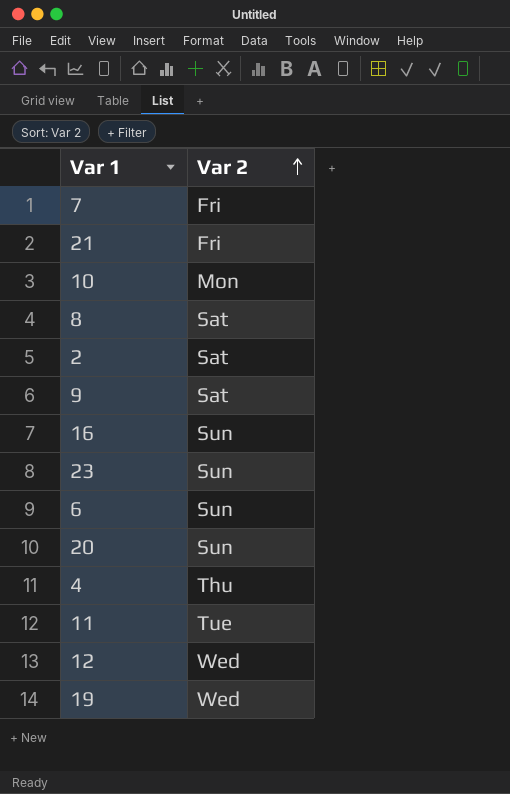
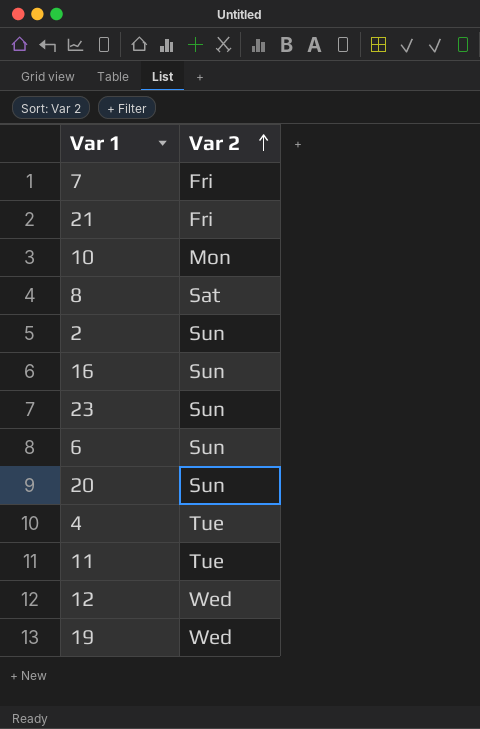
row 9: Sat -> none
2 | Var 2: Sat -> Sun
4 | Var 2: Thu -> Tue

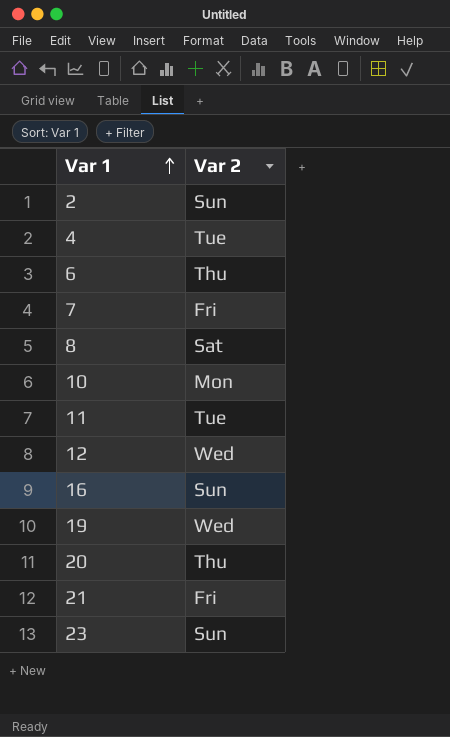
row order: Var 2 ascending -> Var 1 ascending
6 | Var 2: Sun -> Thu
20 | Var 2: Sun -> Thu

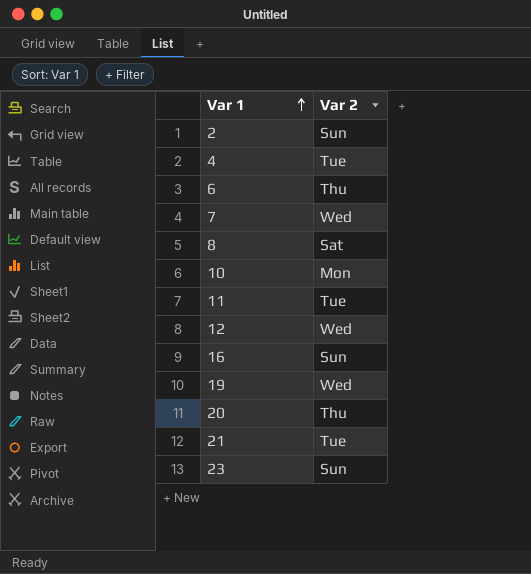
7 | Var 2: Fri -> Wed
21 | Var 2: Fri -> Tue

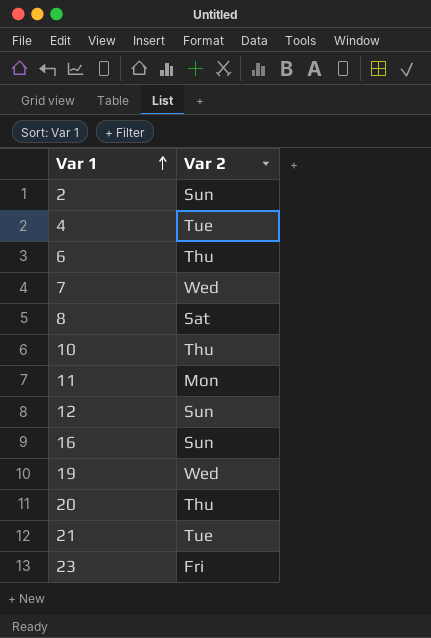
10 | Var 2: Mon -> Thu
11 | Var 2: Tue -> Mon
12 | Var 2: Wed -> Sun
23 | Var 2: Sun -> Fri

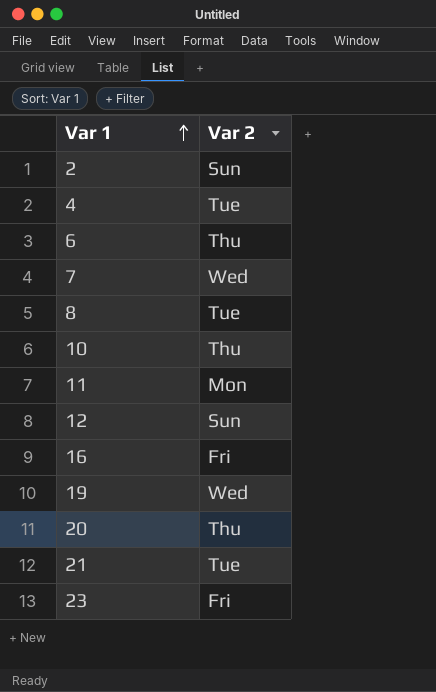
8 | Var 2: Sat -> Tue
16 | Var 2: Sun -> Fri

